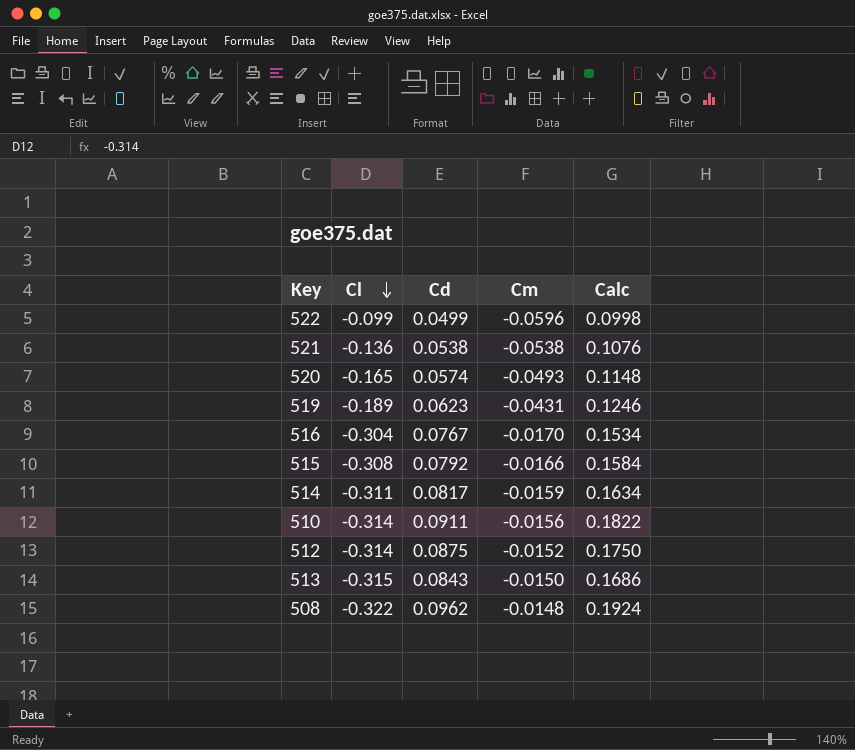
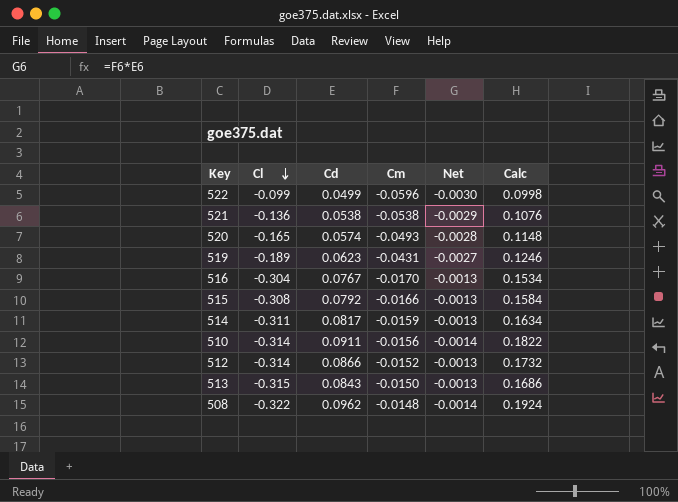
column Net | formula: none -> [Cd] * [Cm]
512 | Cd: 0.0875 -> 0.0866
512 | Calc: 0.1750 -> 0.1732

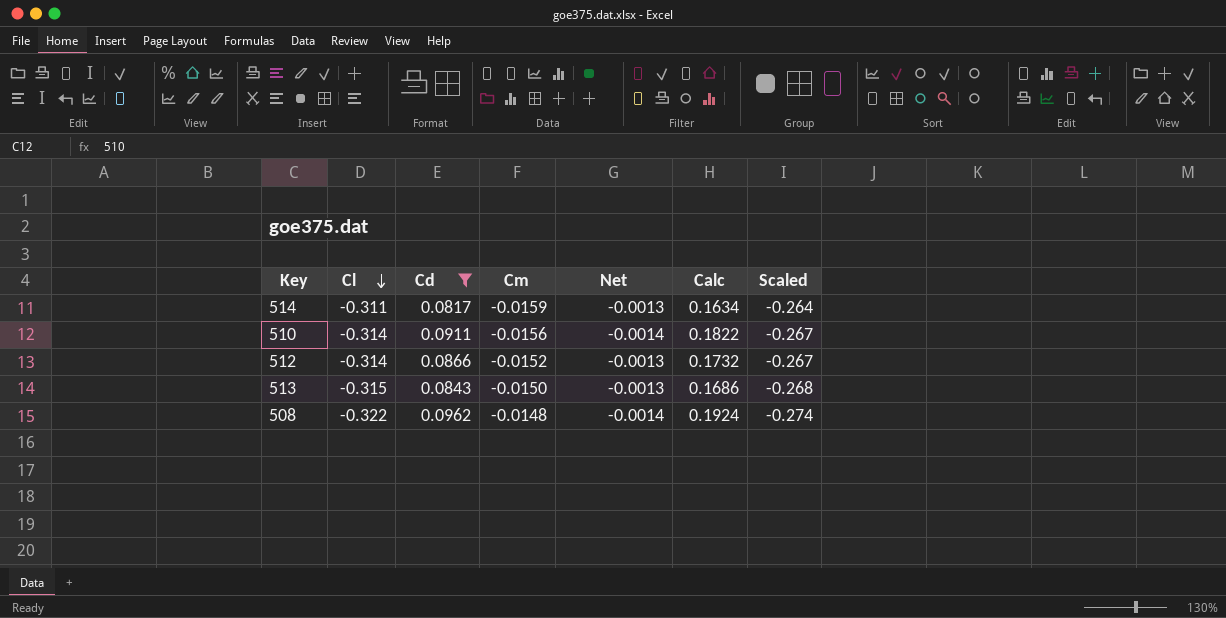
filter: none -> Cd >= 0.0817
column Scaled | formula: none -> [Cl] * 0.85

